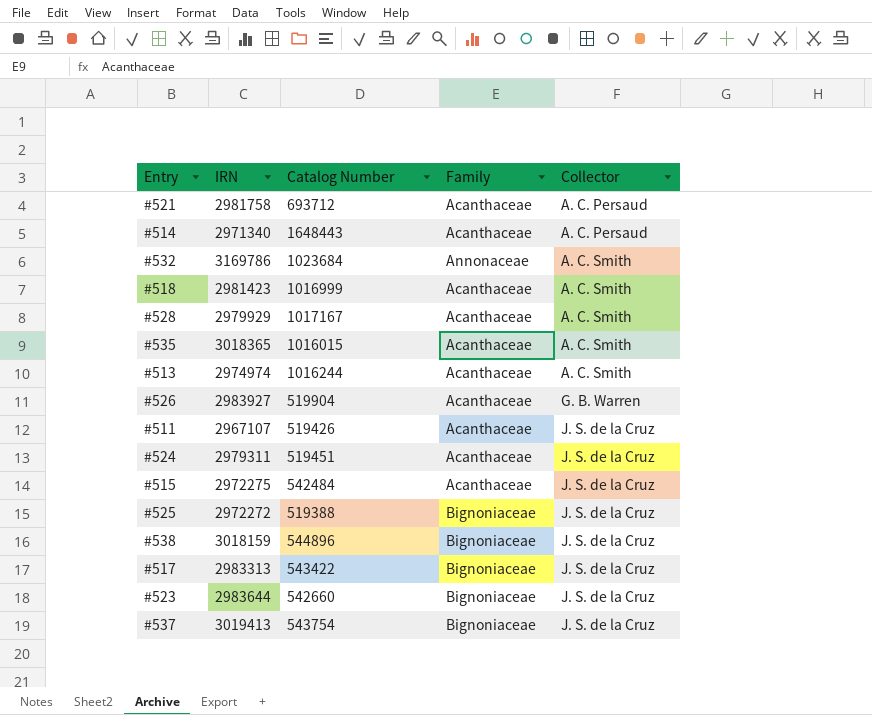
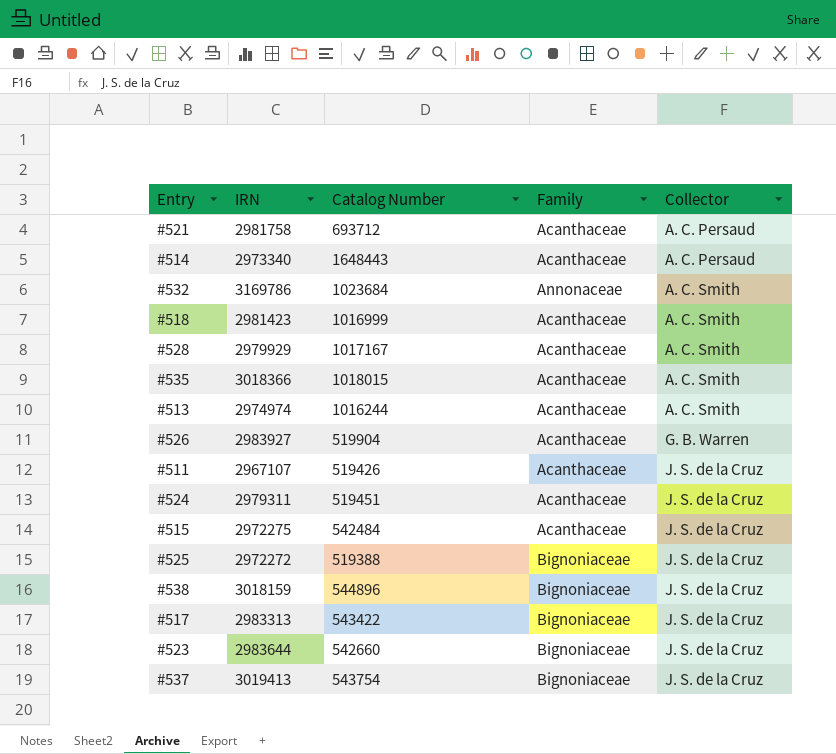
#514 | IRN: 2971340 -> 2973340
#535 | IRN: 3018365 -> 3018366
#535 | Catalog Number: 1016015 -> 1018015

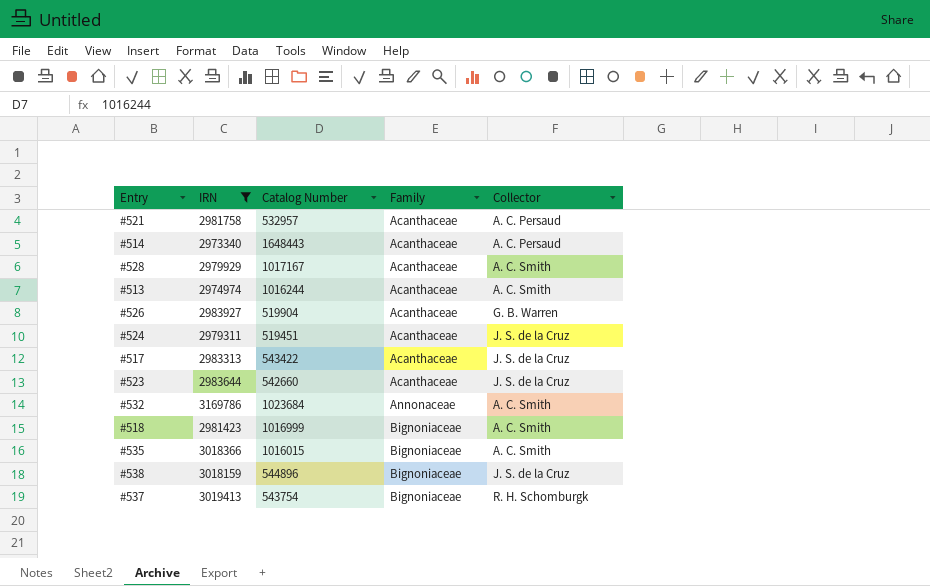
filter: none -> IRN >= 2973340
row order: Collector ascending -> Family ascending
#521 | Catalog Number: 693712 -> 532957
#517 | Family: Bignoniaceae -> Acanthaceae
#523 | Family: Bignoniaceae -> Acanthaceae
#518 | Family: Acanthaceae -> Bignoniaceae
#535 | Catalog Number: 1018015 -> 1016015
#535 | Family: Acanthaceae -> Bignoniaceae
#537 | Collector: J. S. de la Cruz -> R. H. Schomburgk

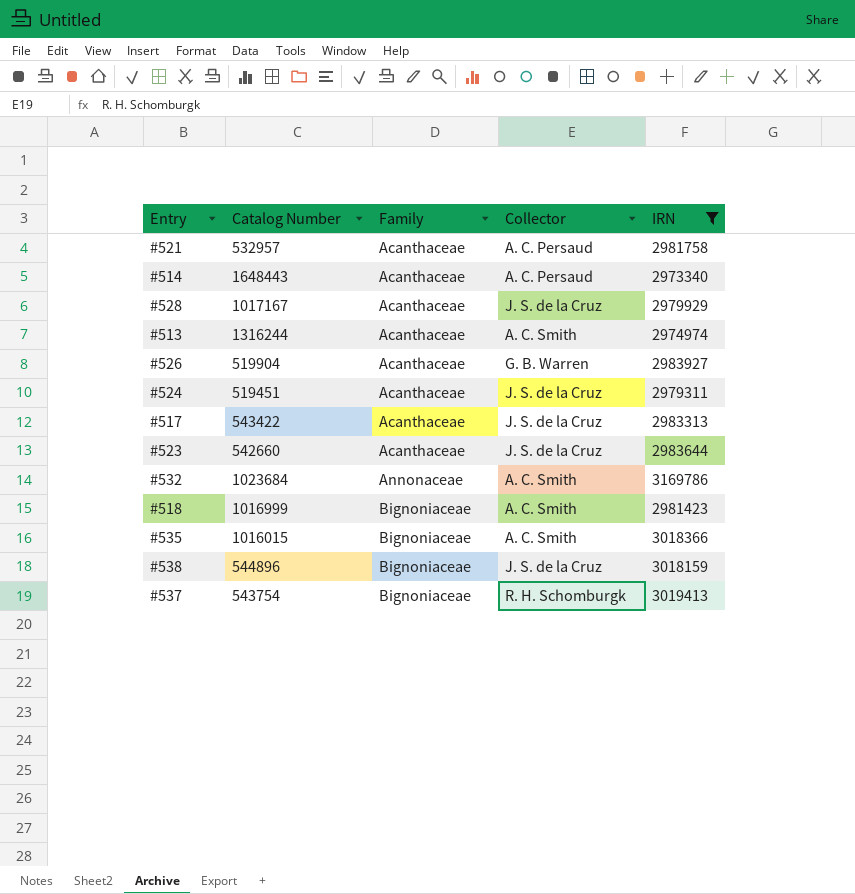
column IRN | position: 2 -> 5
#528 | Collector: A. C. Smith -> J. S. de la Cruz
#513 | Catalog Number: 1016244 -> 1316244

